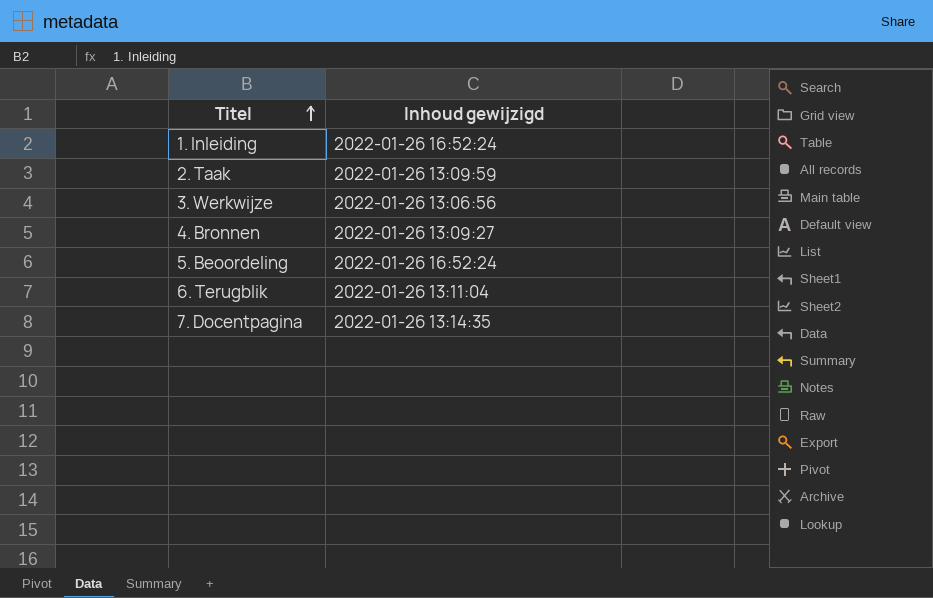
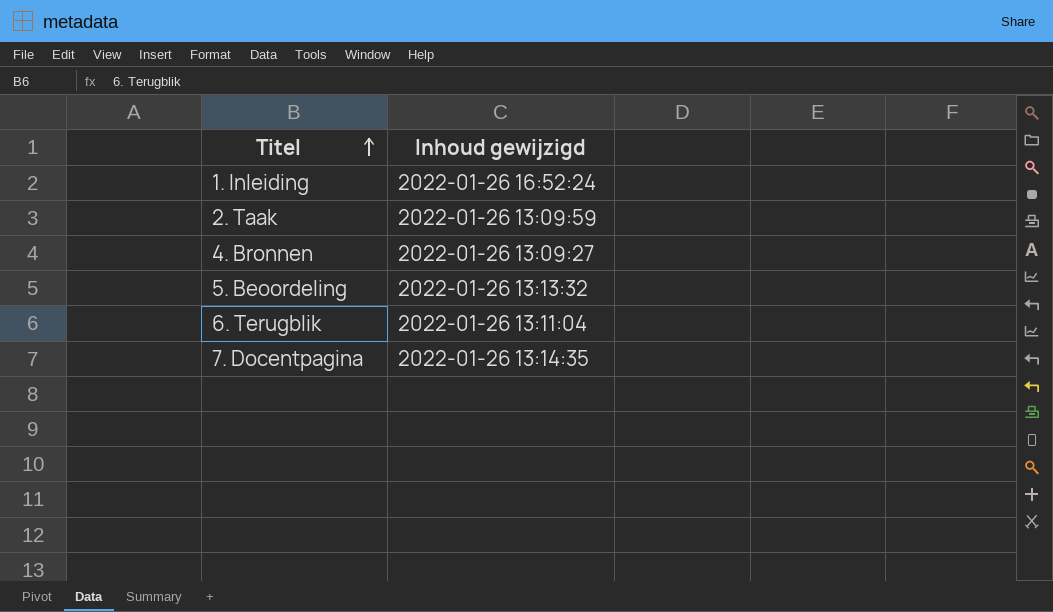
row 3. Werkwijze: 2022-01-26 13:06:56 -> none
5. Beoordeling | Inhoud gewijzigd: 2022-01-26 16:52:24 -> 2022-01-26 13:13:32

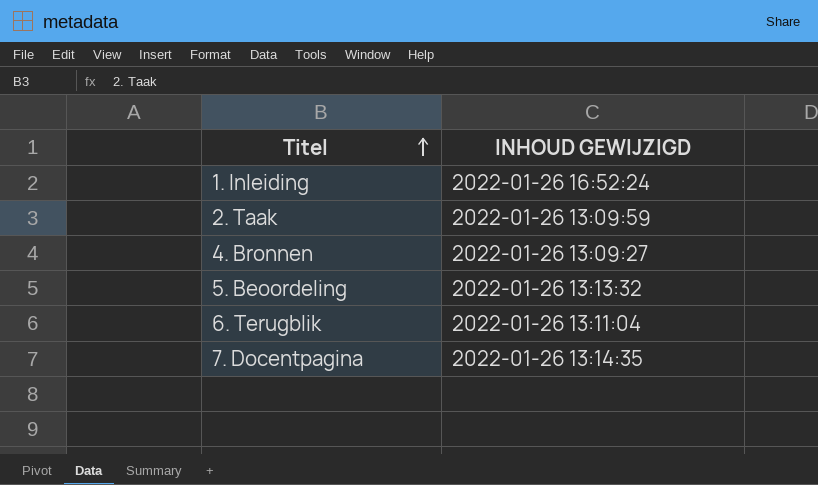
column name: Inhoud gewijzigd -> INHOUD GEWIJZIGD

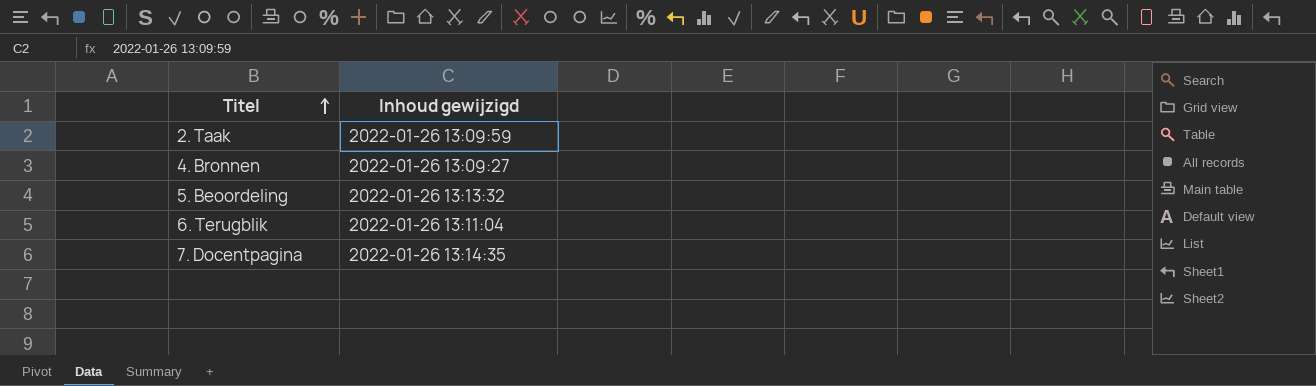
column name: INHOUD GEWIJZIGD -> Inhoud gewijzigd
row 1. Inleiding: 2022-01-26 16:52:24 -> none

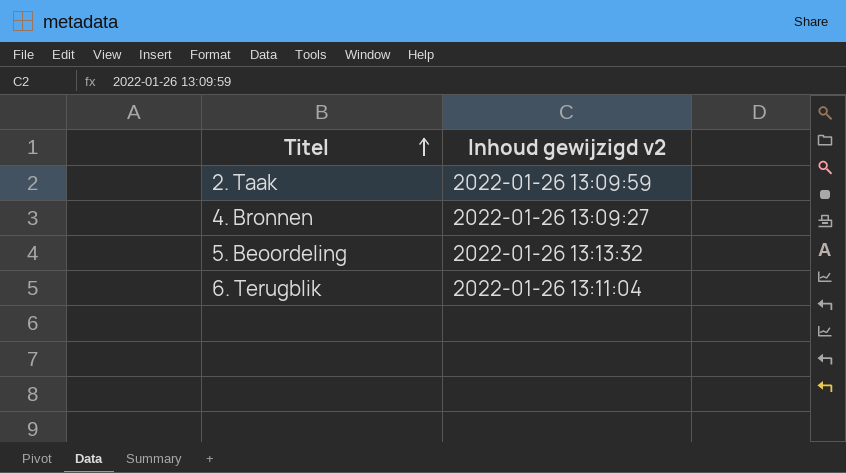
column name: Inhoud gewijzigd -> Inhoud gewijzigd v2
row 7. Docentpagina: 2022-01-26 13:14:35 -> none

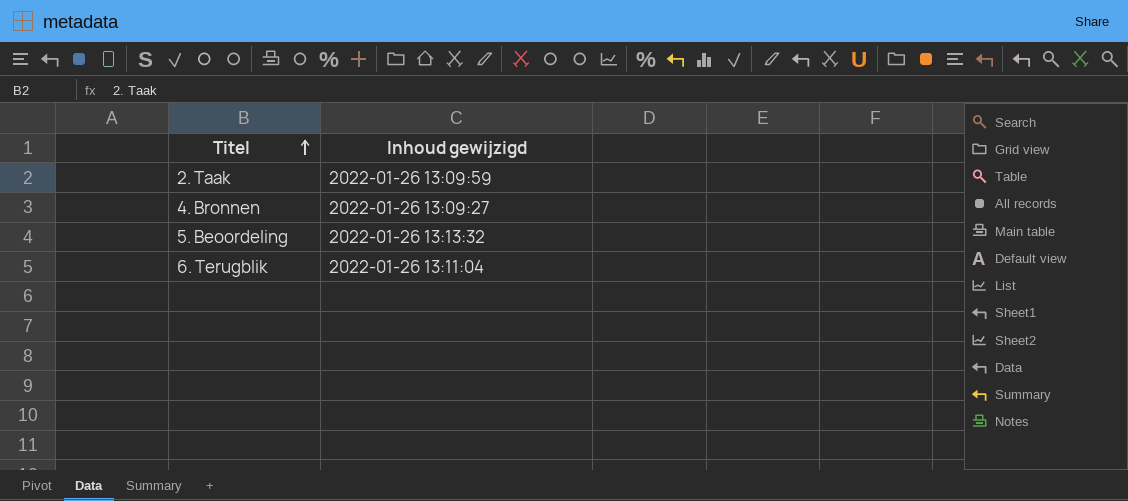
column name: Inhoud gewijzigd v2 -> Inhoud gewijzigd

